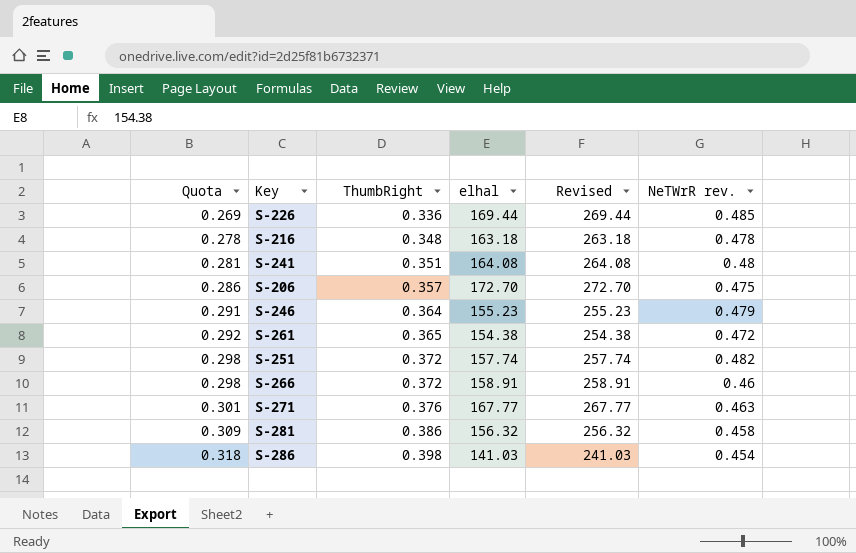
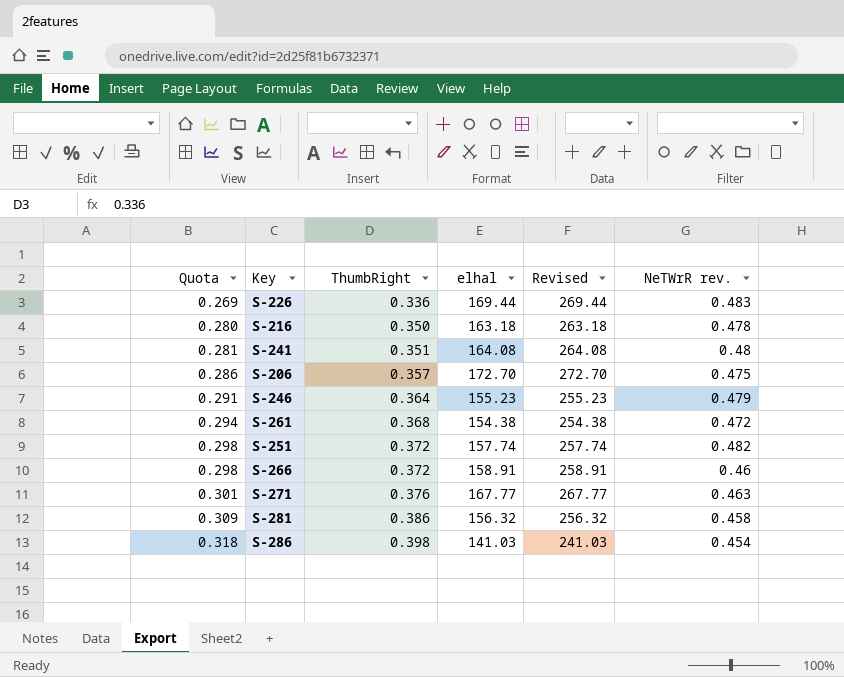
S-226 | NeTWrR rev.: 0.485 -> 0.483
S-216 | Quota: 0.278 -> 0.280
S-216 | ThumbRight: 0.348 -> 0.350
S-261 | Quota: 0.292 -> 0.294
S-261 | ThumbRight: 0.365 -> 0.368

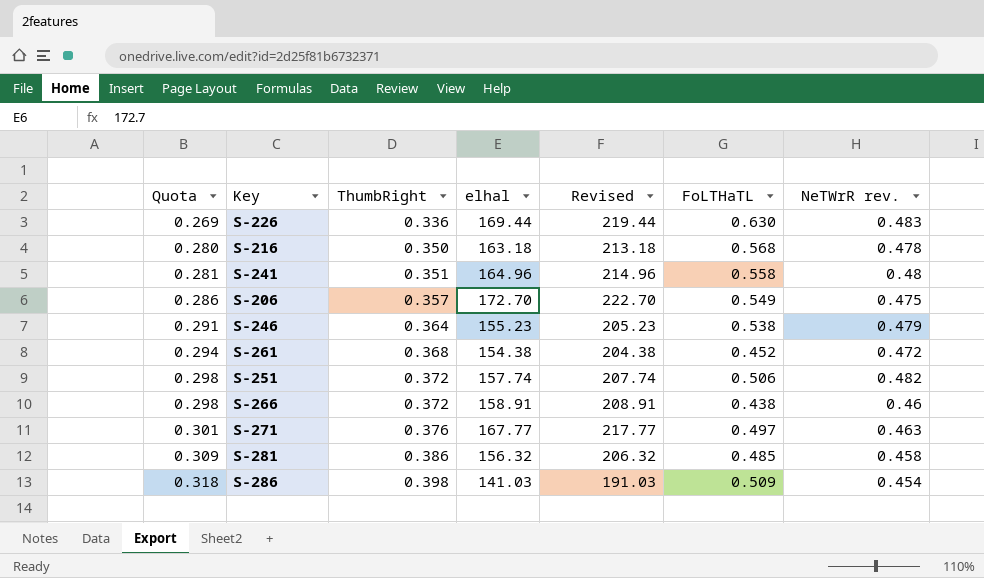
column Revised | formula: [elhal] + 100 -> [elhal] + 50
column FoLTHaTL | position: none -> 6
S-241 | elhal: 164.08 -> 164.96

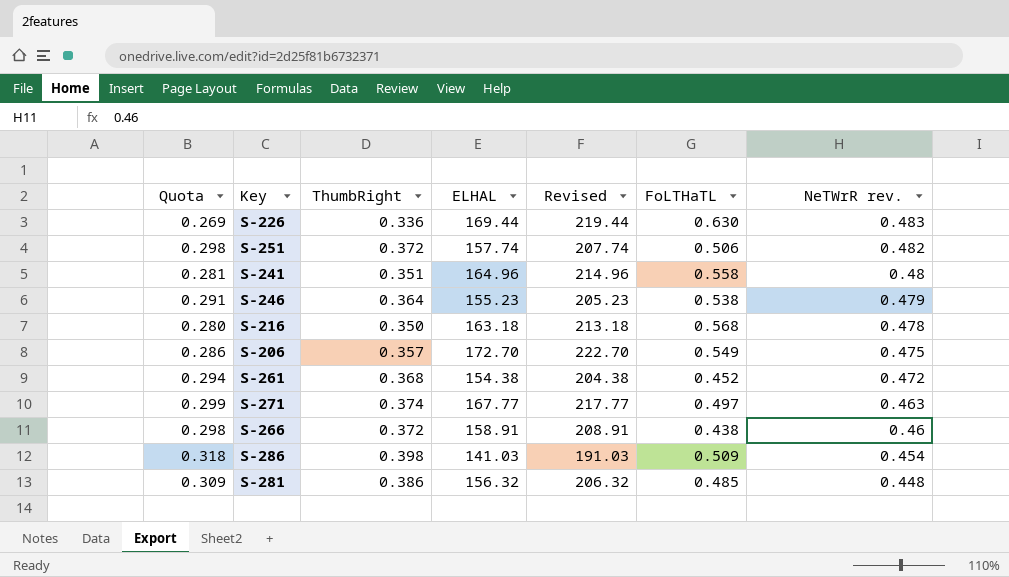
row order: Quota ascending -> NeTWrR rev. descending
column name: elhal -> ELHAL
S-271 | Quota: 0.301 -> 0.299
S-271 | ThumbRight: 0.376 -> 0.374
S-281 | NeTWrR rev.: 0.458 -> 0.448

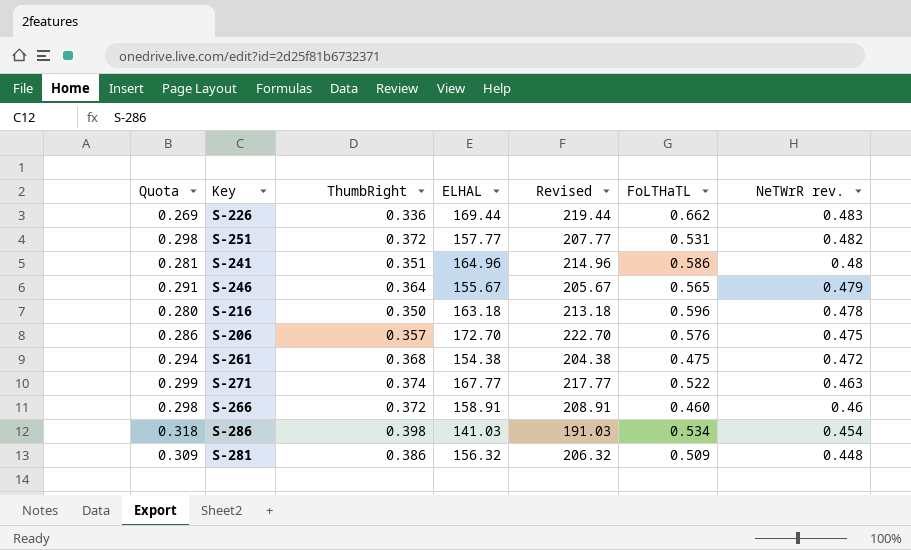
S-226 | FoLTHaTL: 0.630 -> 0.662
S-251 | ELHAL: 157.74 -> 157.77
S-251 | Revised: 207.74 -> 207.77
S-251 | FoLTHaTL: 0.506 -> 0.531
S-241 | FoLTHaTL: 0.558 -> 0.586
S-246 | ELHAL: 155.23 -> 155.67
S-246 | Revised: 205.23 -> 205.67
S-246 | FoLTHaTL: 0.538 -> 0.565
S-216 | FoLTHaTL: 0.568 -> 0.596
S-206 | FoLTHaTL: 0.549 -> 0.576
S-261 | FoLTHaTL: 0.452 -> 0.475
S-271 | FoLTHaTL: 0.497 -> 0.522
S-266 | FoLTHaTL: 0.438 -> 0.460
S-286 | FoLTHaTL: 0.509 -> 0.534
S-281 | FoLTHaTL: 0.485 -> 0.509

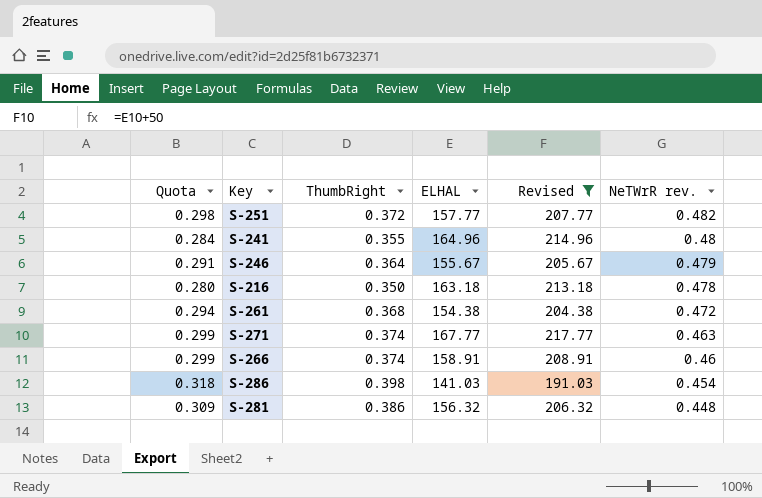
filter: none -> Revised <= 217.77
column FoLTHaTL | position: 6 -> none
S-241 | Quota: 0.281 -> 0.284
S-241 | ThumbRight: 0.351 -> 0.355
S-266 | Quota: 0.298 -> 0.299
S-266 | ThumbRight: 0.372 -> 0.374

